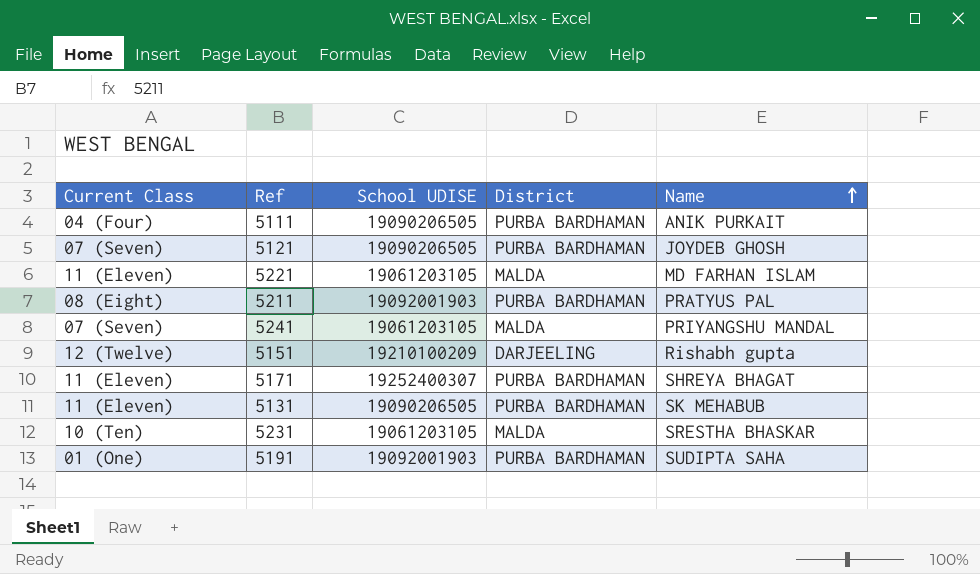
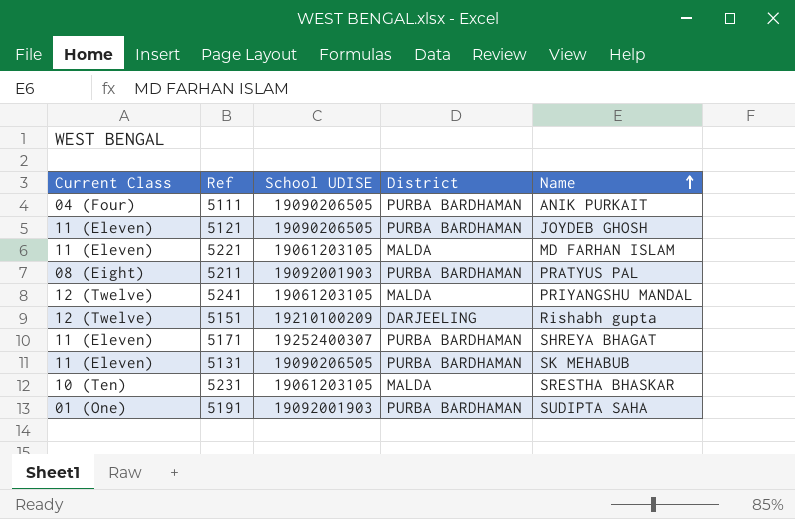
5121 | Current Class: 07 (Seven) -> 11 (Eleven)
5241 | Current Class: 07 (Seven) -> 12 (Twelve)

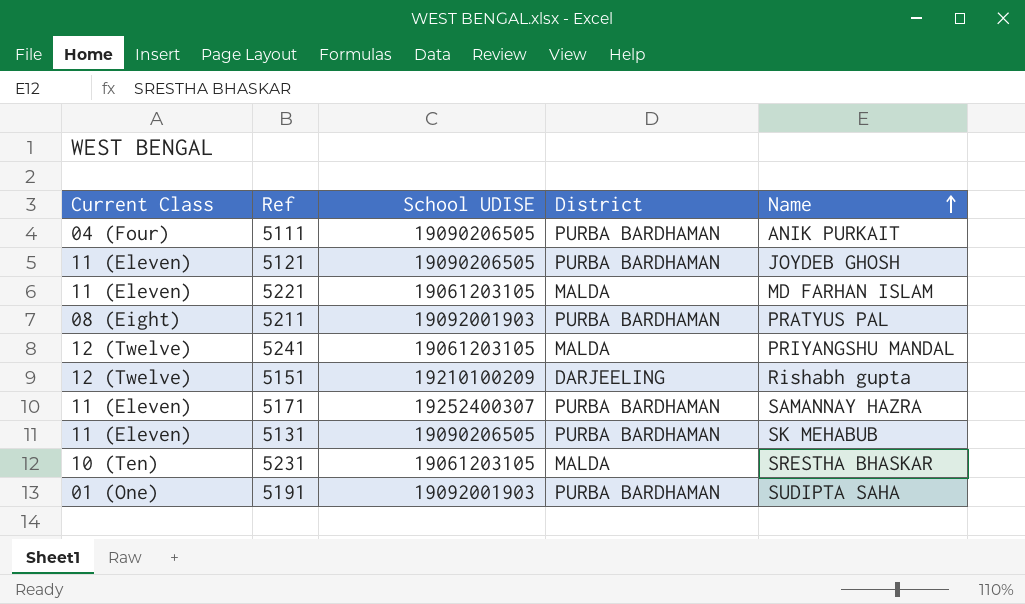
5171 | Name: SHREYA BHAGAT -> SAMANNAY HAZRA

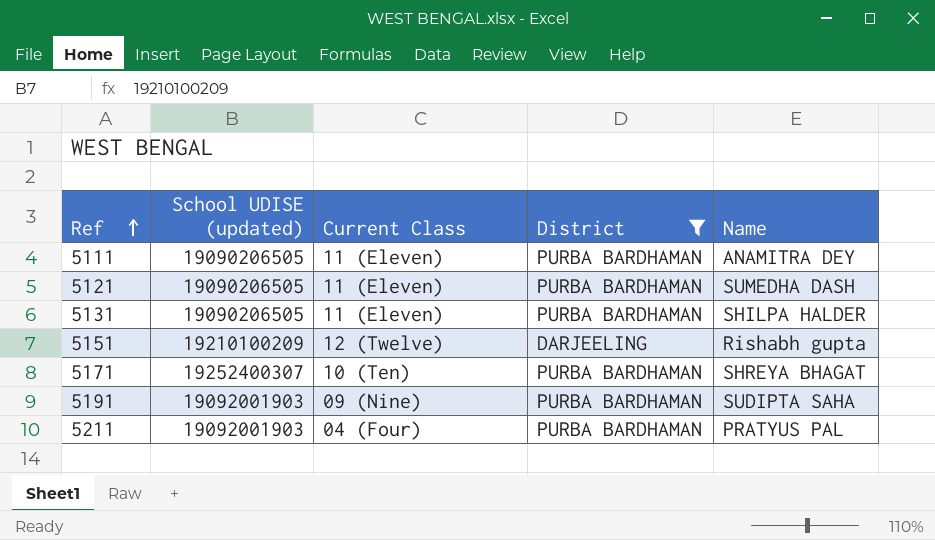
filter: none -> District != MALDA
row order: Name ascending -> Ref ascending
column name: School UDISE -> School UDISE (updated)
column Current Class | position: 1 -> 3
5111 | Current Class: 04 (Four) -> 11 (Eleven)
5111 | Name: ANIK PURKAIT -> ANAMITRA DEY
5121 | Name: JOYDEB GHOSH -> SUMEDHA DASH
5131 | Name: SK MEHABUB -> SHILPA HALDER
5171 | Current Class: 11 (Eleven) -> 10 (Ten)
5171 | Name: SAMANNAY HAZRA -> SHREYA BHAGAT
5191 | Current Class: 01 (One) -> 09 (Nine)
5211 | Current Class: 08 (Eight) -> 04 (Four)

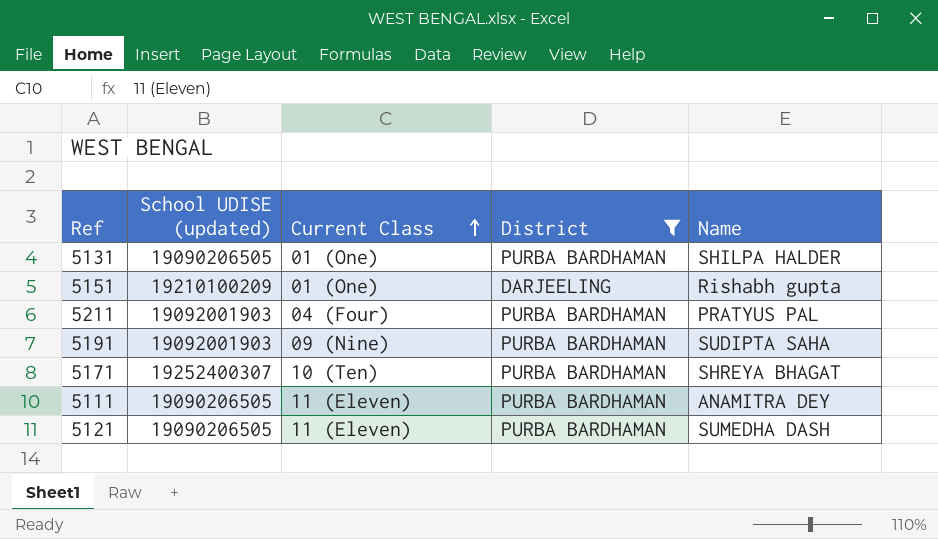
row order: Ref ascending -> Current Class ascending
5131 | Current Class: 11 (Eleven) -> 01 (One)
5151 | Current Class: 12 (Twelve) -> 01 (One)

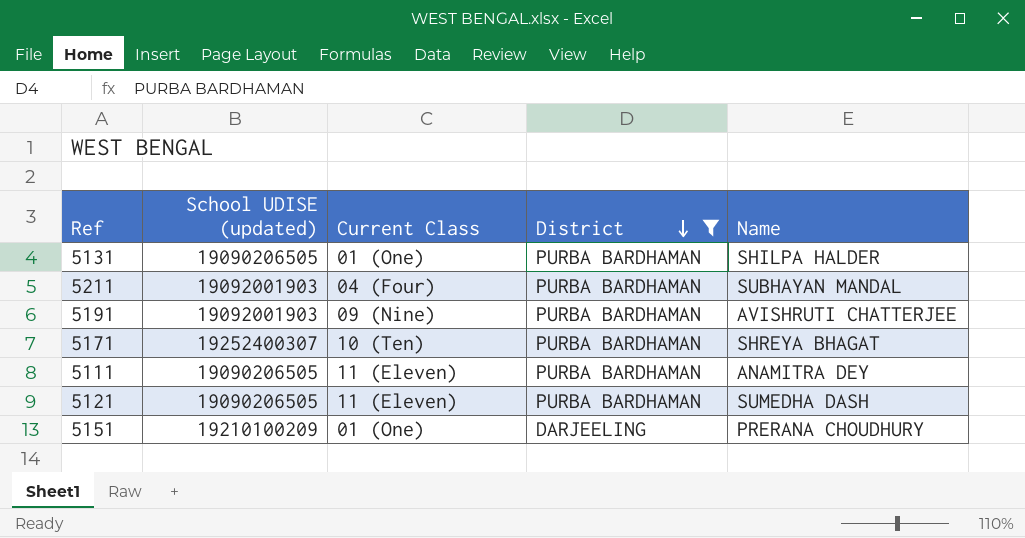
row order: Current Class ascending -> District descending
5211 | Name: PRATYUS PAL -> SUBHAYAN MANDAL
5191 | Name: SUDIPTA SAHA -> AVISHRUTI CHATTERJEE
5151 | Name: Rishabh gupta -> PRERANA CHOUDHURY

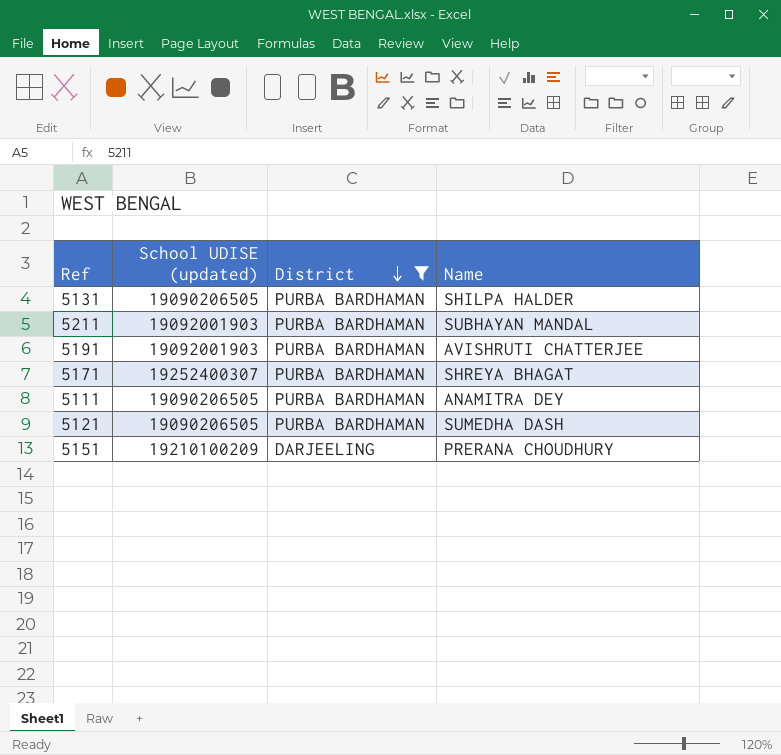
column Current Class | position: 3 -> none

